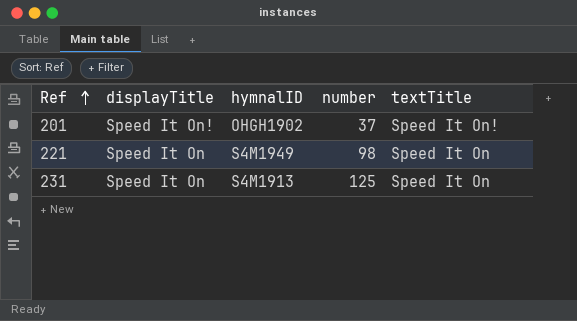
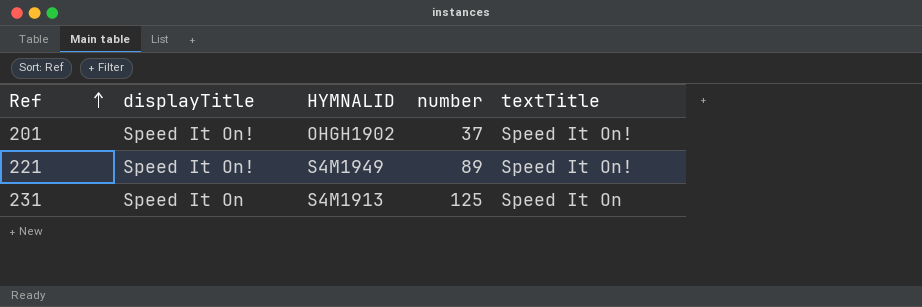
column name: hymnalID -> HYMNALID
221 | displayTitle: Speed It On -> Speed It On!
221 | number: 98 -> 89
221 | textTitle: Speed It On -> Speed It On!

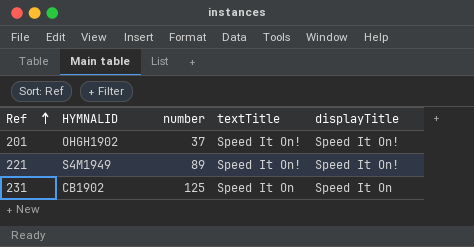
column displayTitle | position: 2 -> 5
231 | HYMNALID: S4M1913 -> CB1902

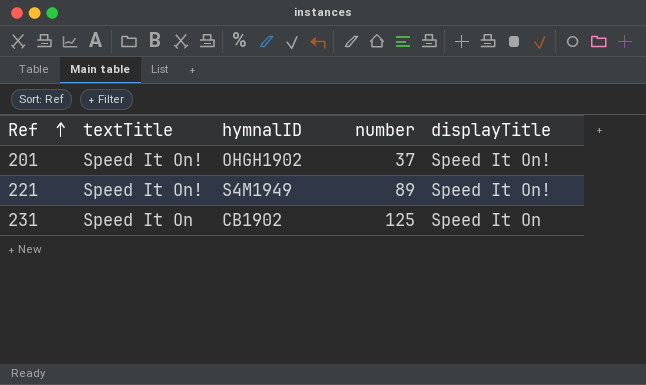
column textTitle | position: 4 -> 2
column name: HYMNALID -> hymnalID

